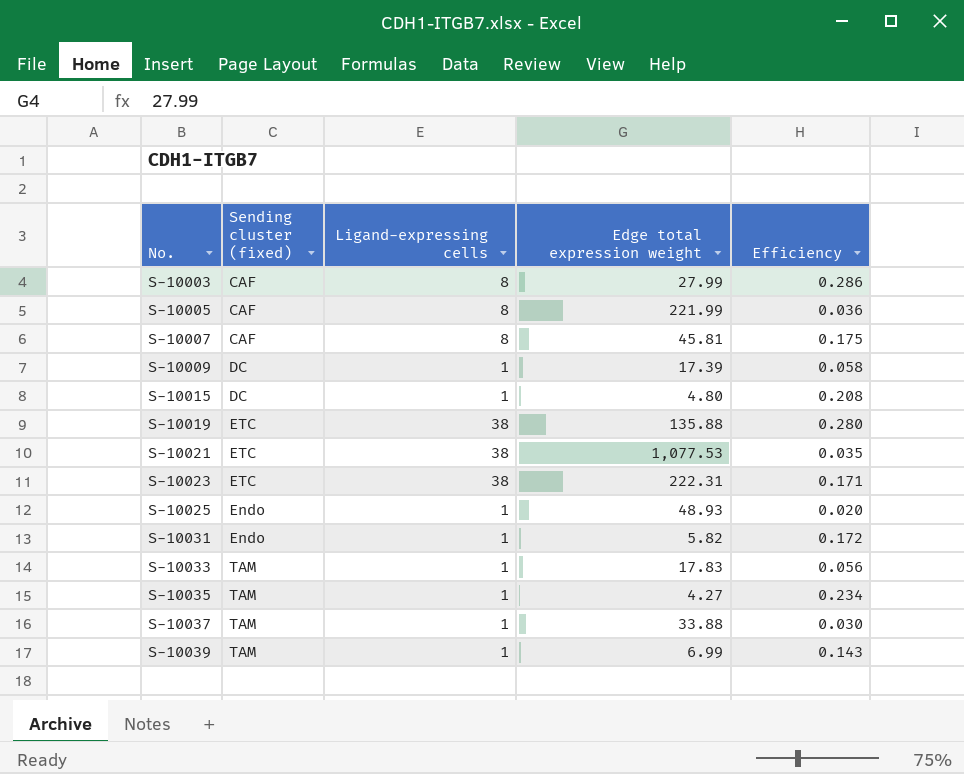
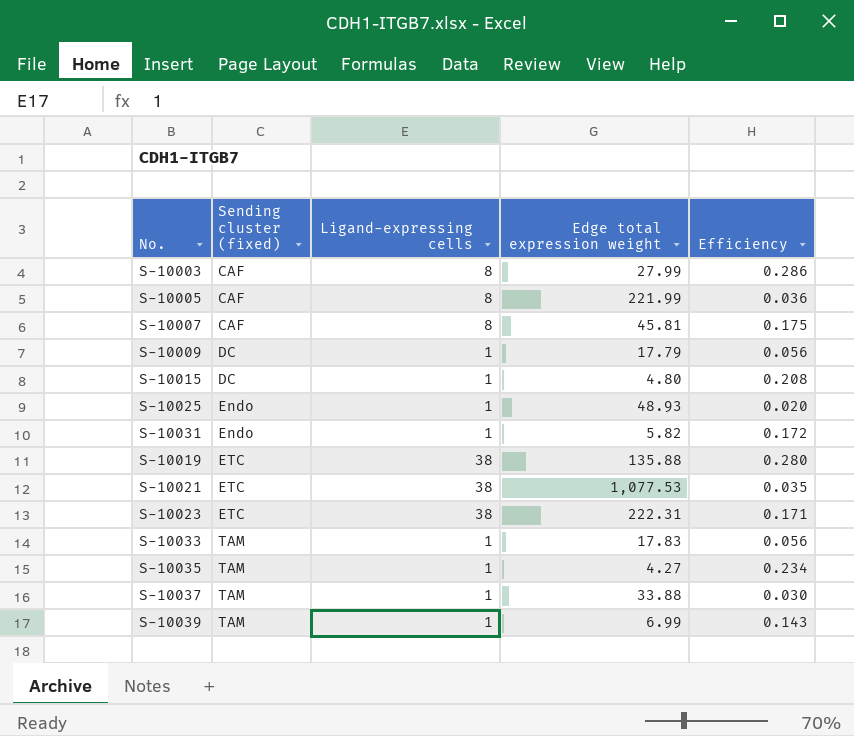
row order: No. ascending -> Sending cluster (fixed) ascending
S-10009 | Edge total expression weight: 17.39 -> 17.79
S-10009 | Efficiency: 0.058 -> 0.056

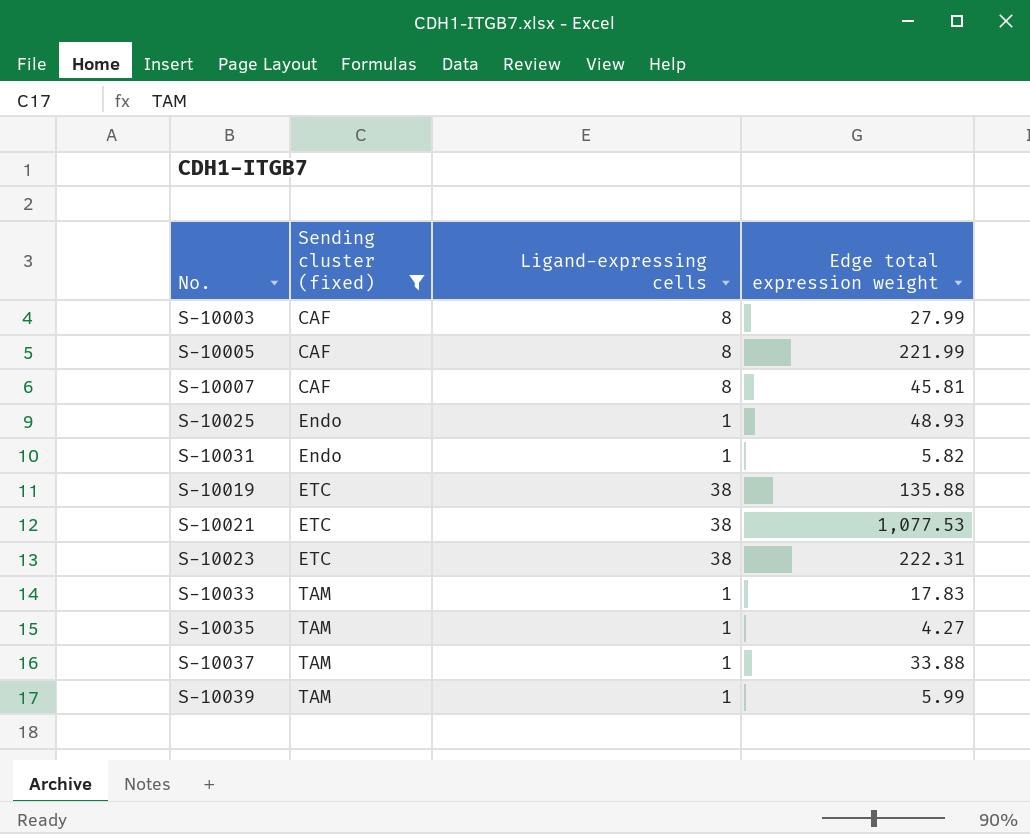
filter: none -> Sending cluster (fixed) != DC
column Efficiency | formula: [Ligand-expressing cells] / [Edge total expression weight] -> none
S-10039 | Edge total expression weight: 6.99 -> 5.99

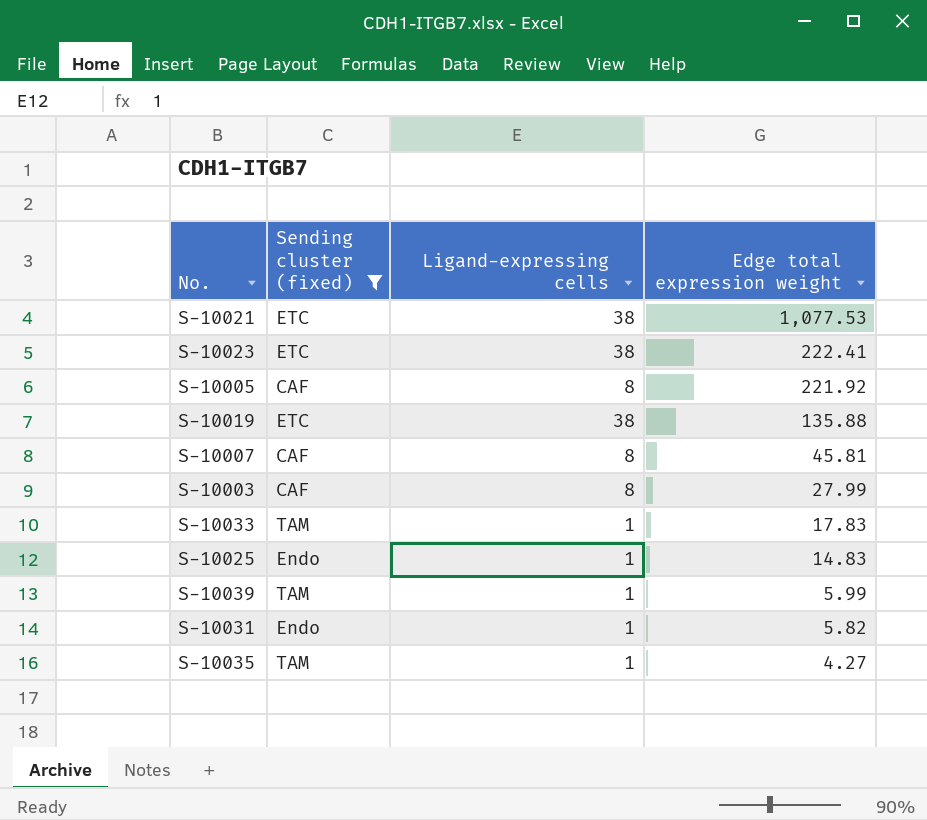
row order: Sending cluster (fixed) ascending -> Edge total expression weight descending
row S-10037: TAM | 1 | 33.88 -> none
S-10023 | Edge total expression weight: 222.31 -> 222.41
S-10005 | Edge total expression weight: 221.99 -> 221.92
S-10025 | Edge total expression weight: 48.93 -> 14.83

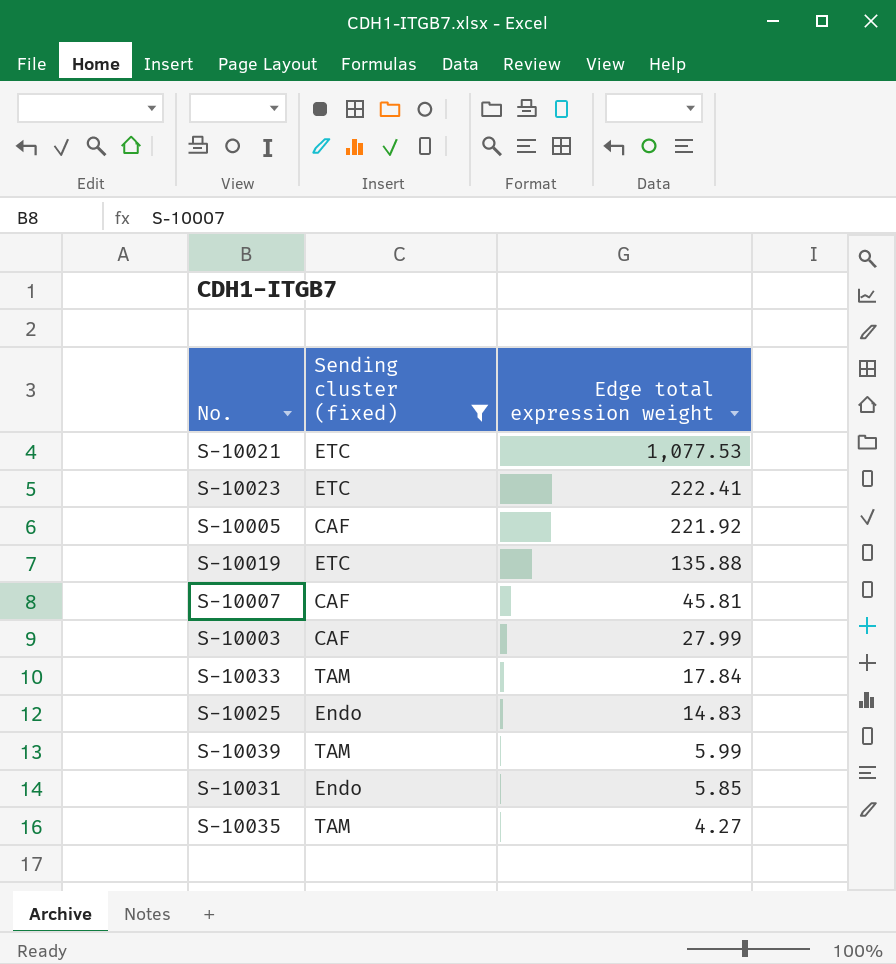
column Ligand-expressing cells | position: 3 -> none
S-10033 | Edge total expression weight: 17.83 -> 17.84
S-10031 | Edge total expression weight: 5.82 -> 5.85

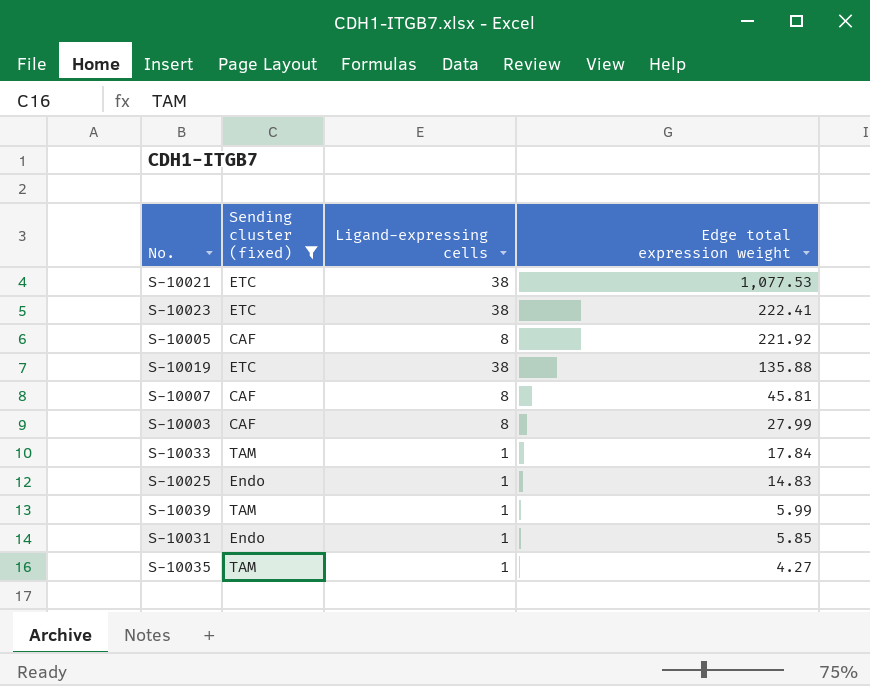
column Ligand-expressing cells | position: none -> 3

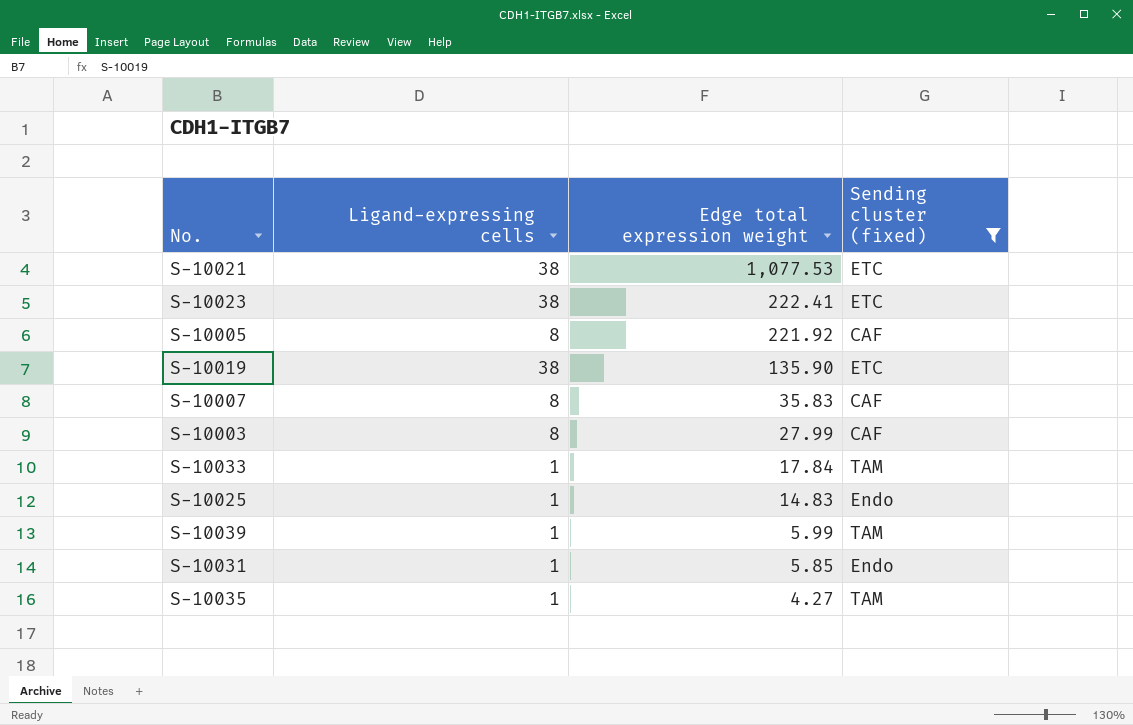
column Sending cluster (fixed) | position: 2 -> 4
S-10019 | Edge total expression weight: 135.88 -> 135.90
S-10007 | Edge total expression weight: 45.81 -> 35.83

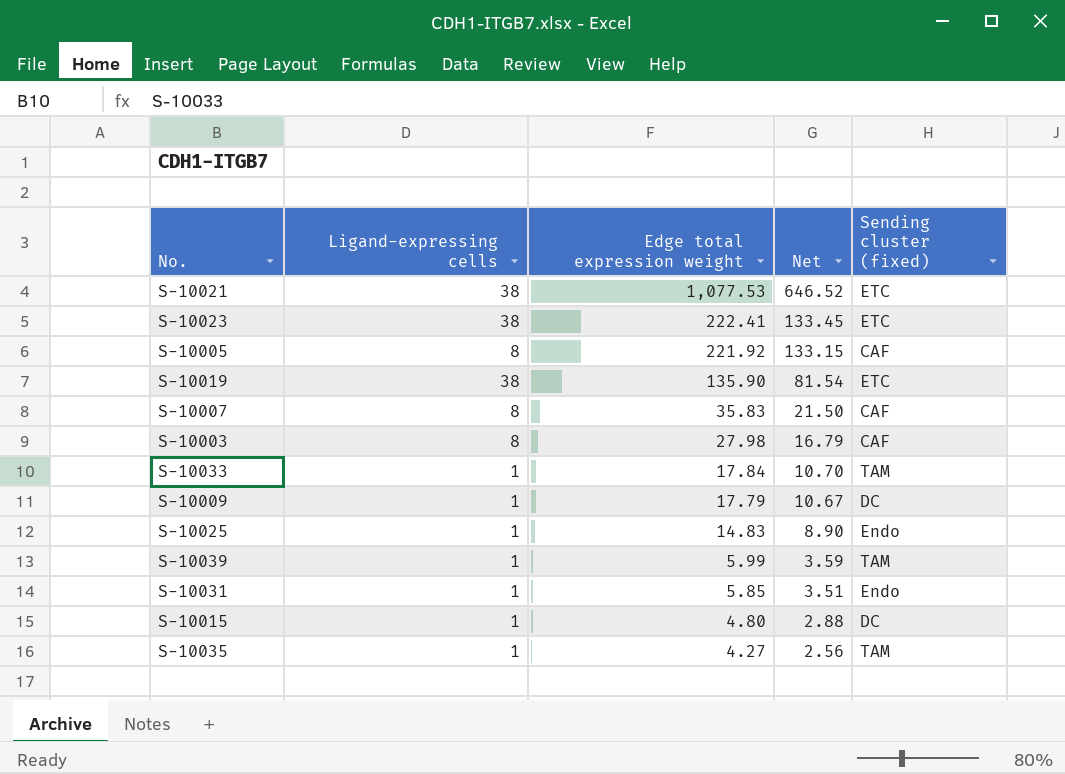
filter: Sending cluster (fixed) != DC -> none
column Net | formula: none -> [Edge total expression weight] * 0.6
S-10003 | Edge total expression weight: 27.99 -> 27.98

